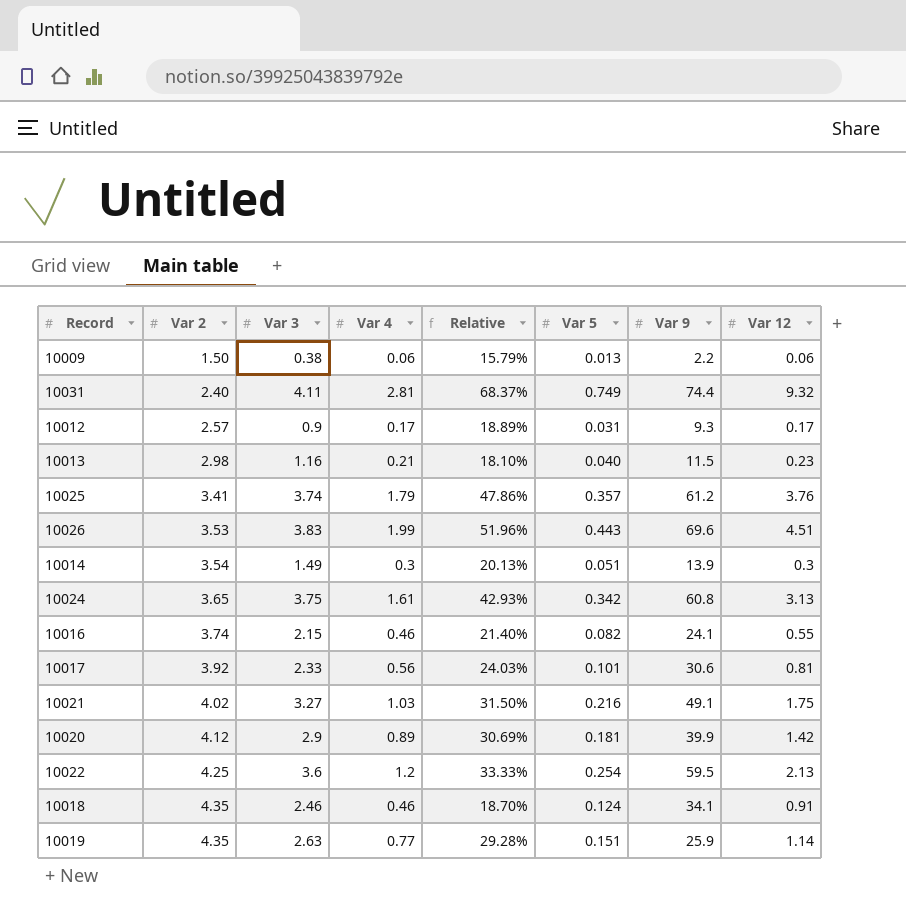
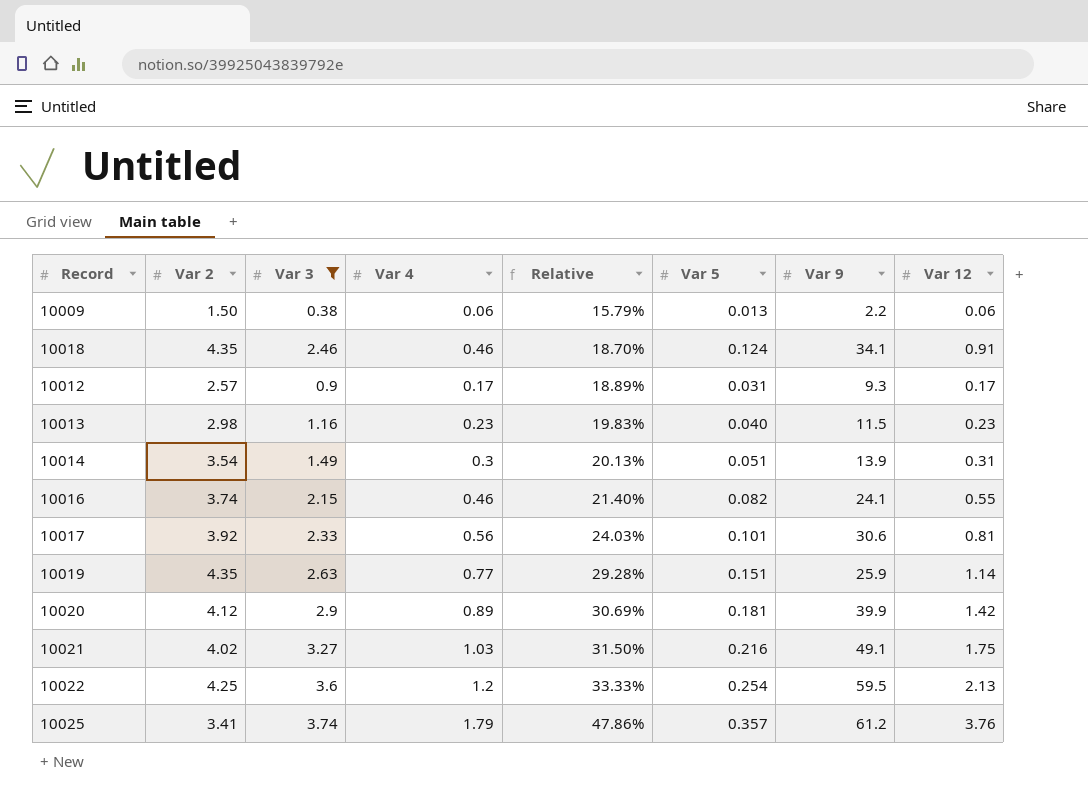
filter: none -> Var 3 <= 3.74
row order: Var 2 ascending -> Relative ascending
10013 | Var 4: 0.21 -> 0.23
10013 | Relative: 18.10% -> 19.83%
10014 | Var 12: 0.3 -> 0.31

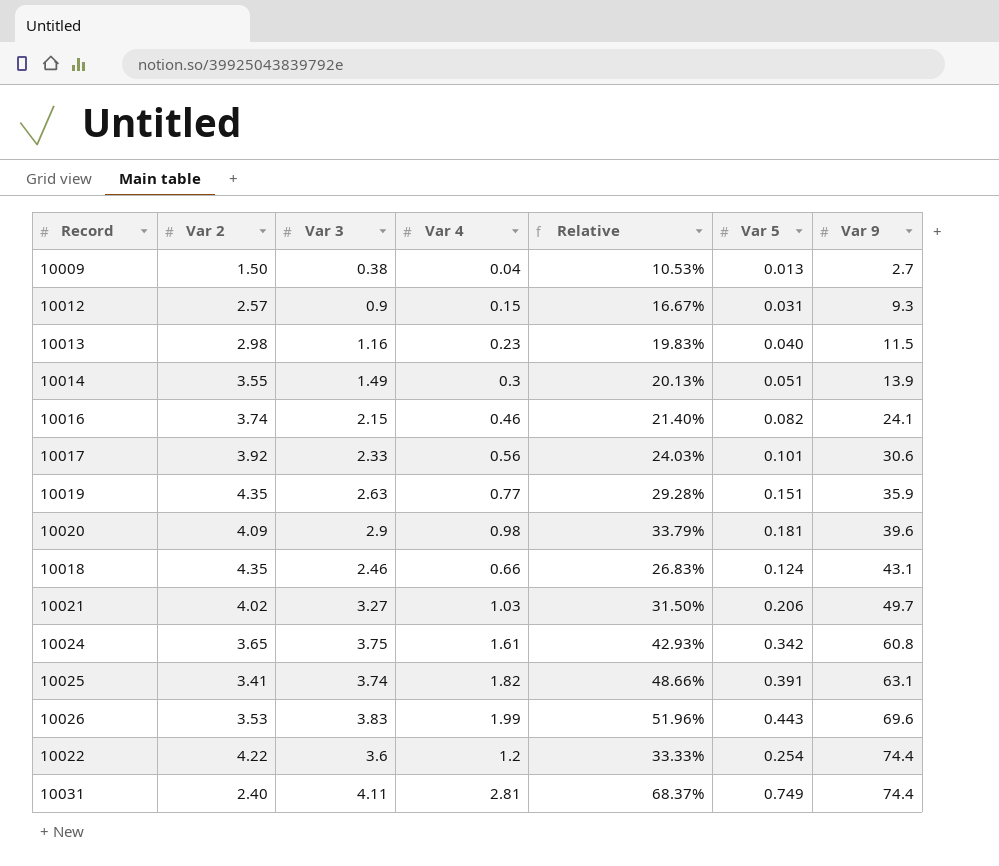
filter: Var 3 <= 3.74 -> none
row order: Relative ascending -> Var 9 ascending
column Var 12 | position: 8 -> none
10009 | Var 4: 0.06 -> 0.04
10009 | Relative: 15.79% -> 10.53%
10009 | Var 9: 2.2 -> 2.7
10012 | Var 4: 0.17 -> 0.15
10012 | Relative: 18.89% -> 16.67%
10014 | Var 2: 3.54 -> 3.55
10019 | Var 9: 25.9 -> 35.9
10020 | Var 2: 4.12 -> 4.09
10020 | Var 4: 0.89 -> 0.98
10020 | Relative: 30.69% -> 33.79%
10020 | Var 9: 39.9 -> 39.6
10018 | Var 4: 0.46 -> 0.66
10018 | Relative: 18.70% -> 26.83%
10018 | Var 9: 34.1 -> 43.1
10021 | Var 5: 0.216 -> 0.206
10021 | Var 9: 49.1 -> 49.7
10025 | Var 4: 1.79 -> 1.82
10025 | Relative: 47.86% -> 48.66%
10025 | Var 5: 0.357 -> 0.391
10025 | Var 9: 61.2 -> 63.1
10022 | Var 2: 4.25 -> 4.22
10022 | Var 9: 59.5 -> 74.4

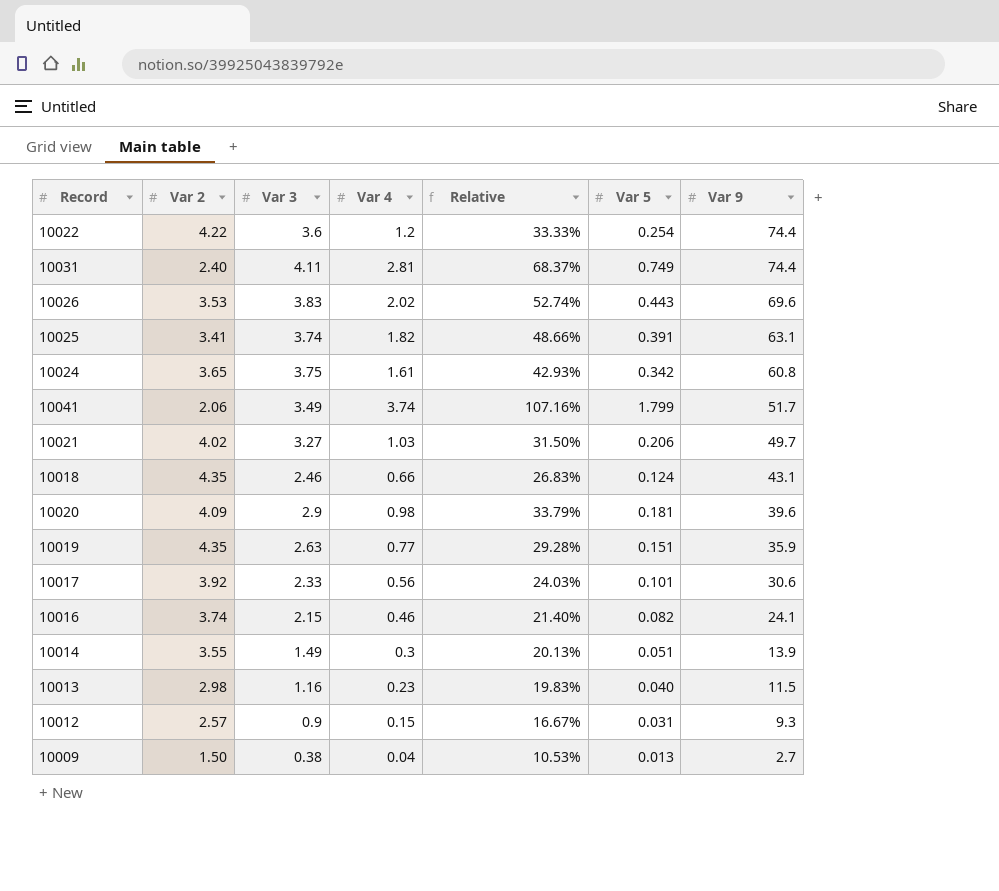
row order: Var 9 ascending -> Var 9 descending
10026 | Var 4: 1.99 -> 2.02
10026 | Relative: 51.96% -> 52.74%
row 10041: none -> 2.06 | 3.49 | 3.74 | 107.16% | 1.799 | 51.7

